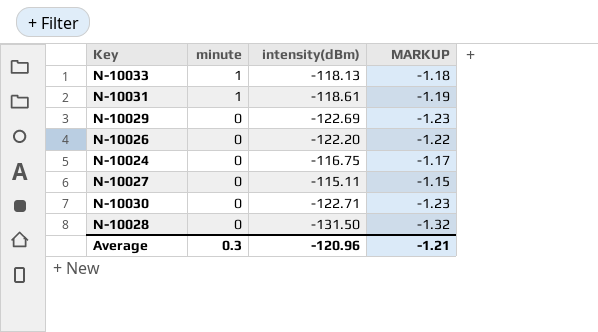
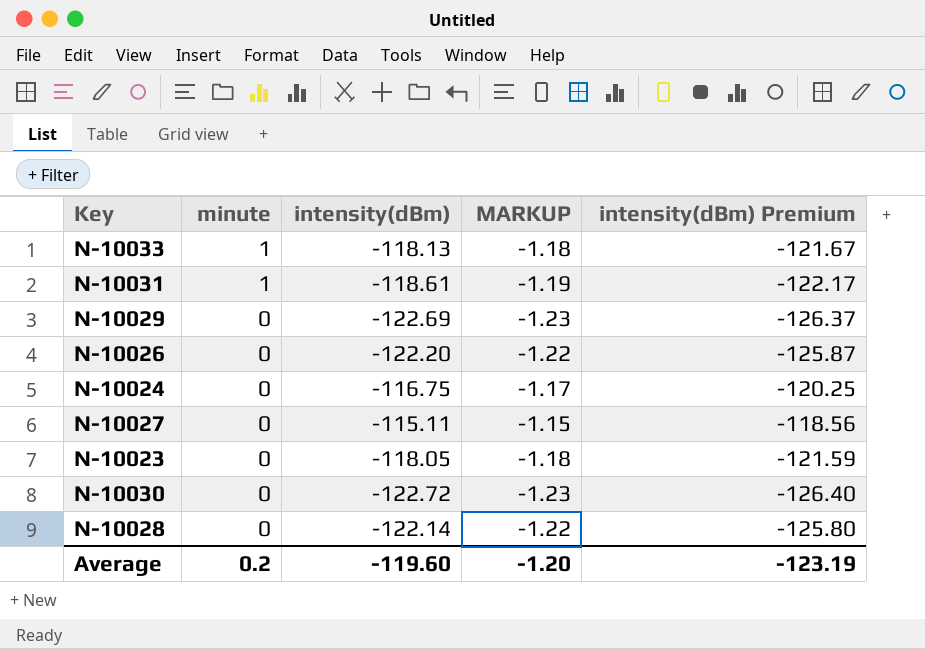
column intensity(dBm) Premium | formula: none -> [intensity(dBm)] * 1.03
row N-10023: none -> 0 | -118.05 | -1.18 | -121.59
N-10030 | intensity(dBm): -122.71 -> -122.72
N-10028 | intensity(dBm): -131.50 -> -122.14
N-10028 | MARKUP: -1.32 -> -1.22
Average | minute: 0.3 -> 0.2
Average | intensity(dBm): -120.96 -> -119.60
Average | MARKUP: -1.21 -> -1.20

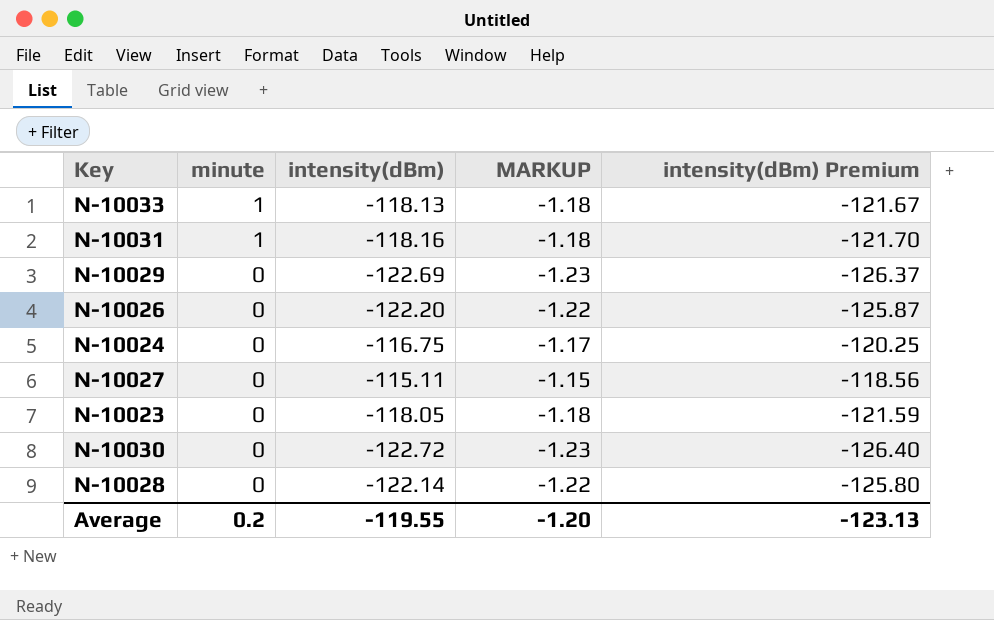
N-10031 | intensity(dBm): -118.61 -> -118.16
N-10031 | MARKUP: -1.19 -> -1.18
N-10031 | intensity(dBm) Premium: -122.17 -> -121.70
Average | intensity(dBm): -119.60 -> -119.55
Average | intensity(dBm) Premium: -123.19 -> -123.13

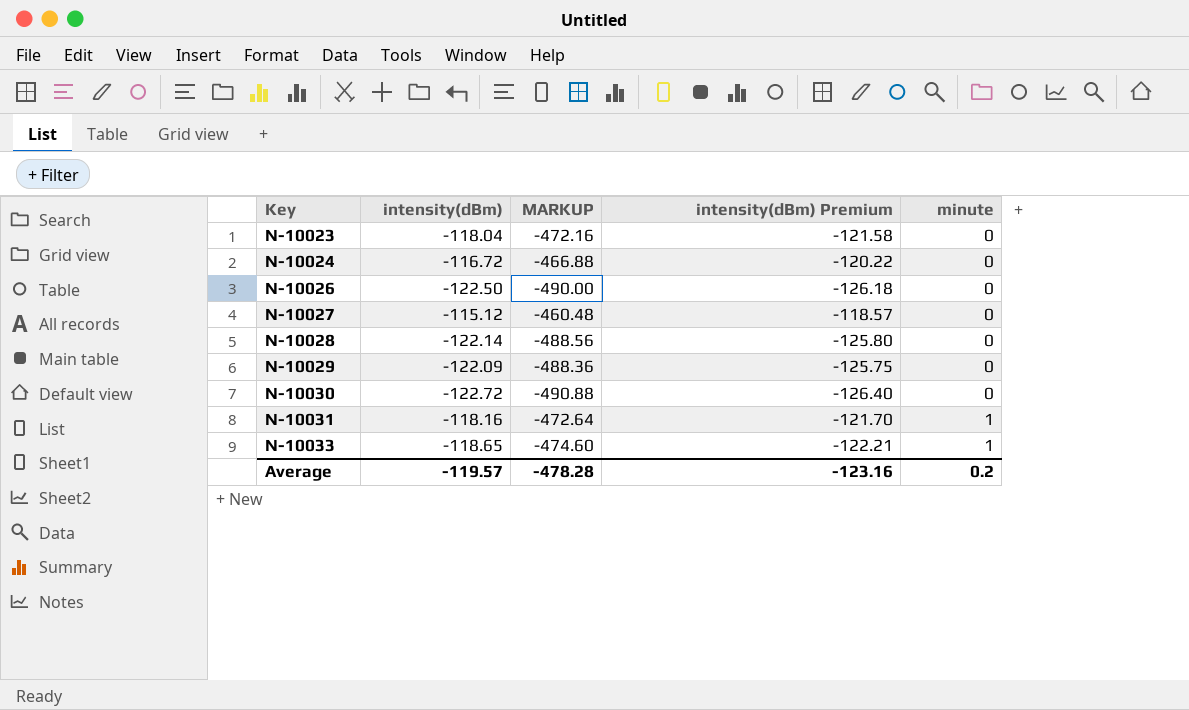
row order: minute descending -> Key ascending
column MARKUP | formula: [intensity(dBm)] * 0.01 -> [intensity(dBm)] * 4
column minute | position: 2 -> 5
N-10023 | intensity(dBm): -118.05 -> -118.04
N-10023 | intensity(dBm) Premium: -121.59 -> -121.58
N-10024 | intensity(dBm): -116.75 -> -116.72
N-10024 | intensity(dBm) Premium: -120.25 -> -120.22
N-10026 | intensity(dBm): -122.20 -> -122.50
N-10026 | intensity(dBm) Premium: -125.87 -> -126.18
N-10027 | intensity(dBm): -115.11 -> -115.12
N-10027 | intensity(dBm) Premium: -118.56 -> -118.57
N-10029 | intensity(dBm): -122.69 -> -122.09
N-10029 | intensity(dBm) Premium: -126.37 -> -125.75
N-10033 | intensity(dBm): -118.13 -> -118.65
N-10033 | intensity(dBm) Premium: -121.67 -> -122.21
Average | intensity(dBm): -119.55 -> -119.57
Average | MARKUP: -1.20 -> -478.28
Average | intensity(dBm) Premium: -123.13 -> -123.16

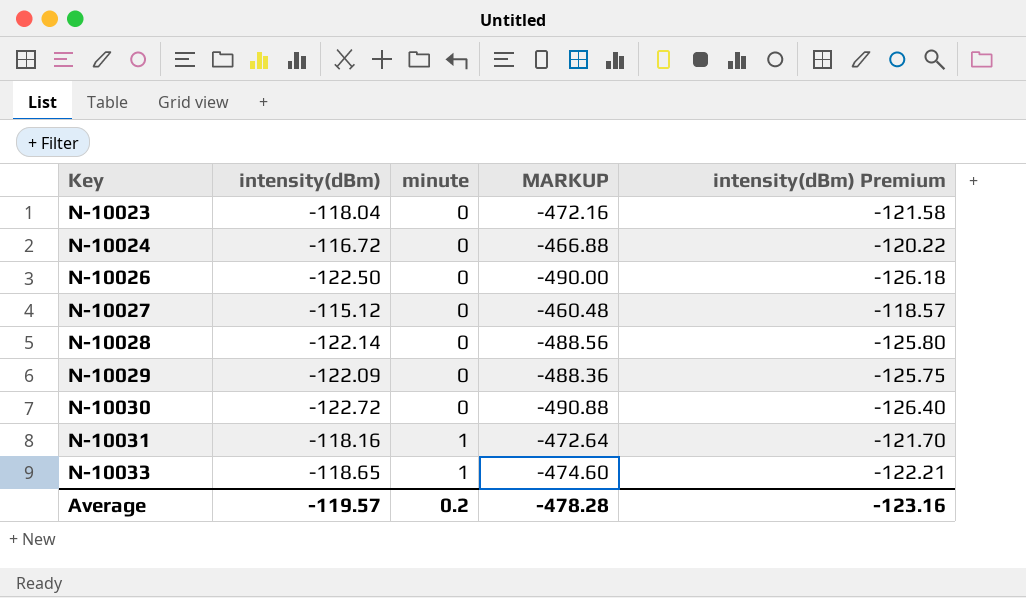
column minute | position: 5 -> 3

